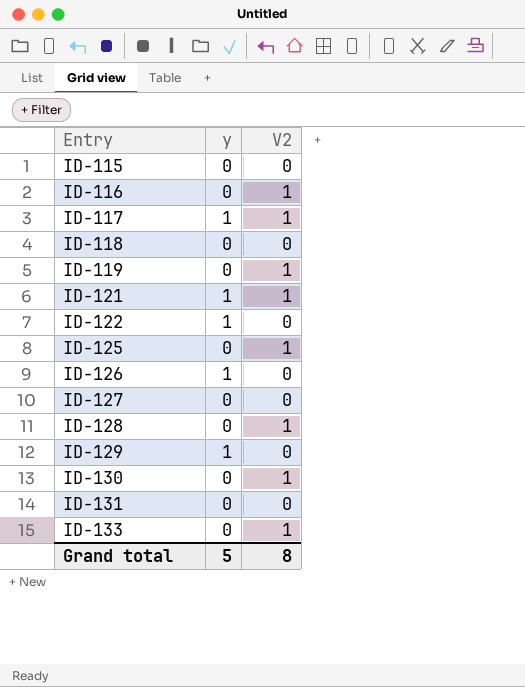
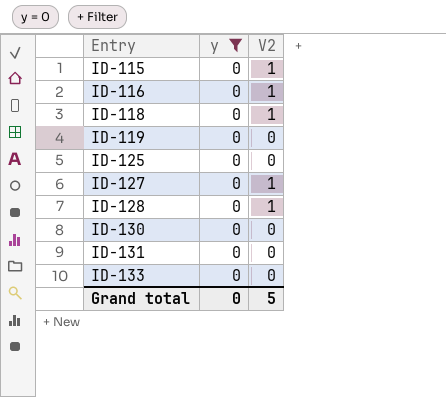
filter: none -> y = 0
ID-115 | V2: 0 -> 1
ID-118 | V2: 0 -> 1
ID-119 | V2: 1 -> 0
ID-125 | V2: 1 -> 0
ID-127 | V2: 0 -> 1
ID-130 | V2: 1 -> 0
ID-133 | V2: 1 -> 0
Grand total | y: 5 -> 0
Grand total | V2: 8 -> 5

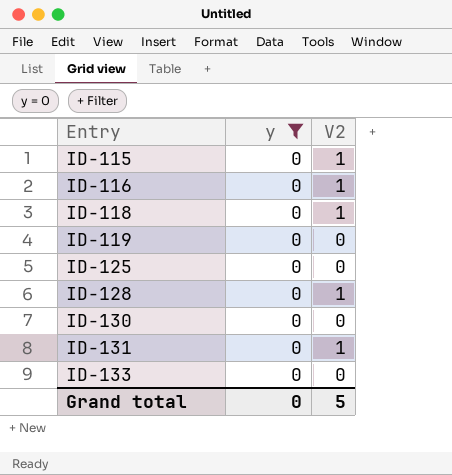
row ID-127: 0 | 1 -> none
ID-131 | V2: 0 -> 1

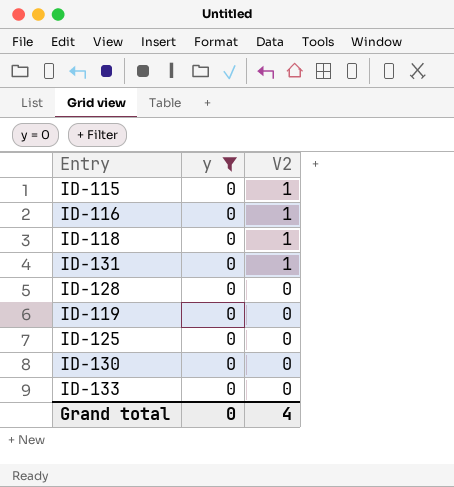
row order: Entry ascending -> V2 descending
ID-128 | V2: 1 -> 0
Grand total | V2: 5 -> 4

